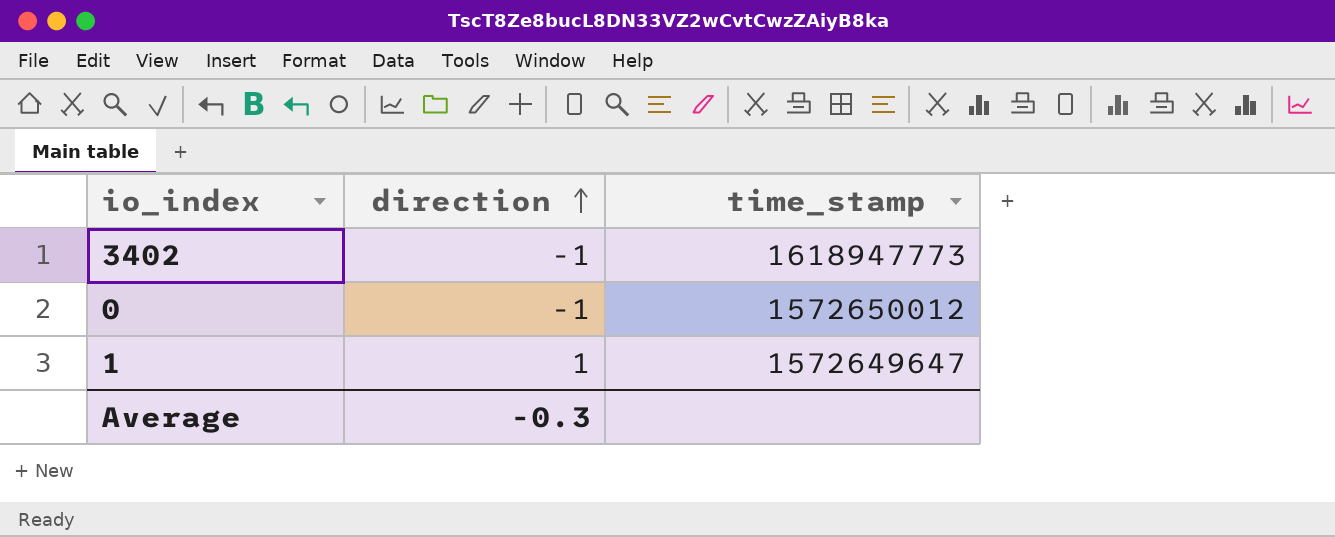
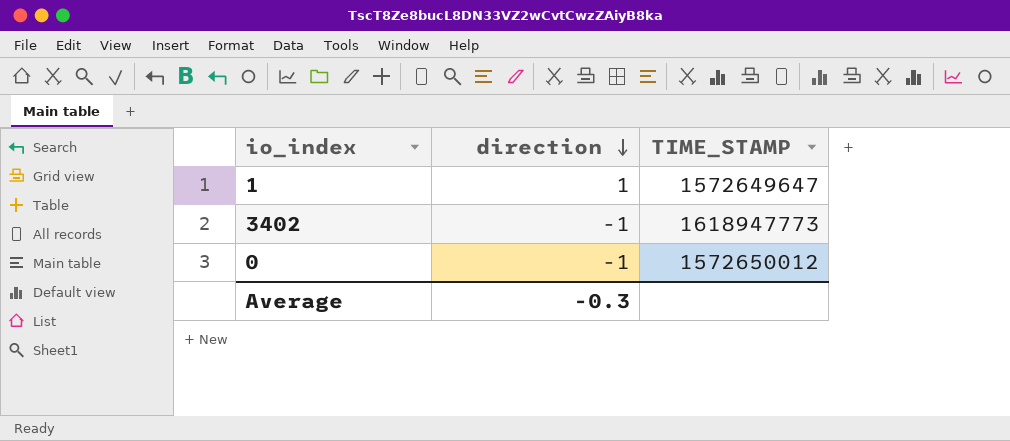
row order: direction ascending -> direction descending
column name: time_stamp -> TIME_STAMP

